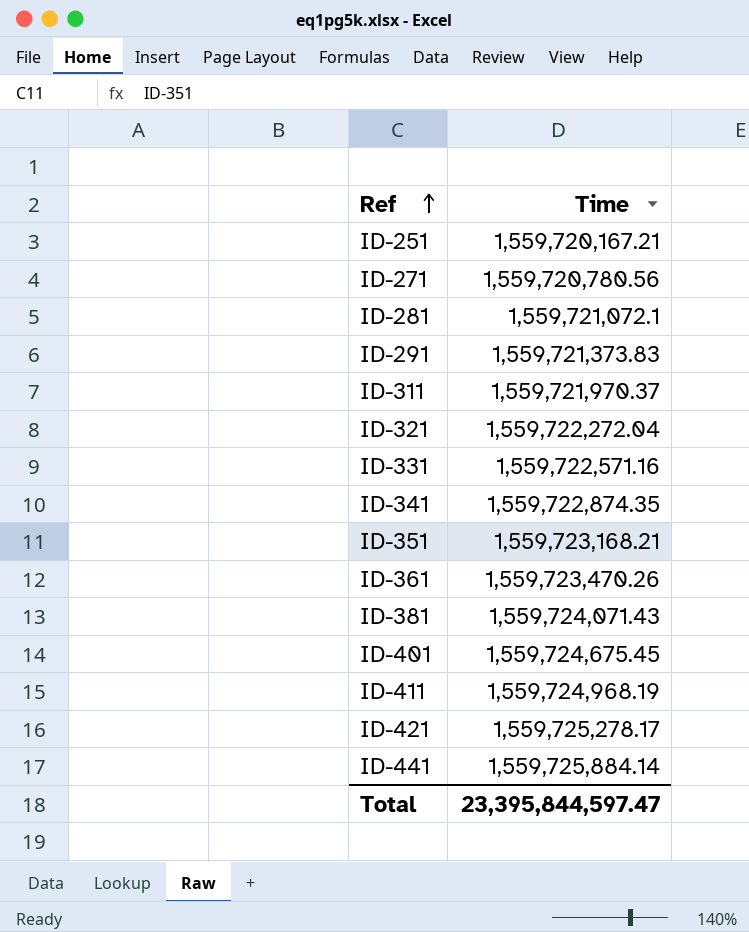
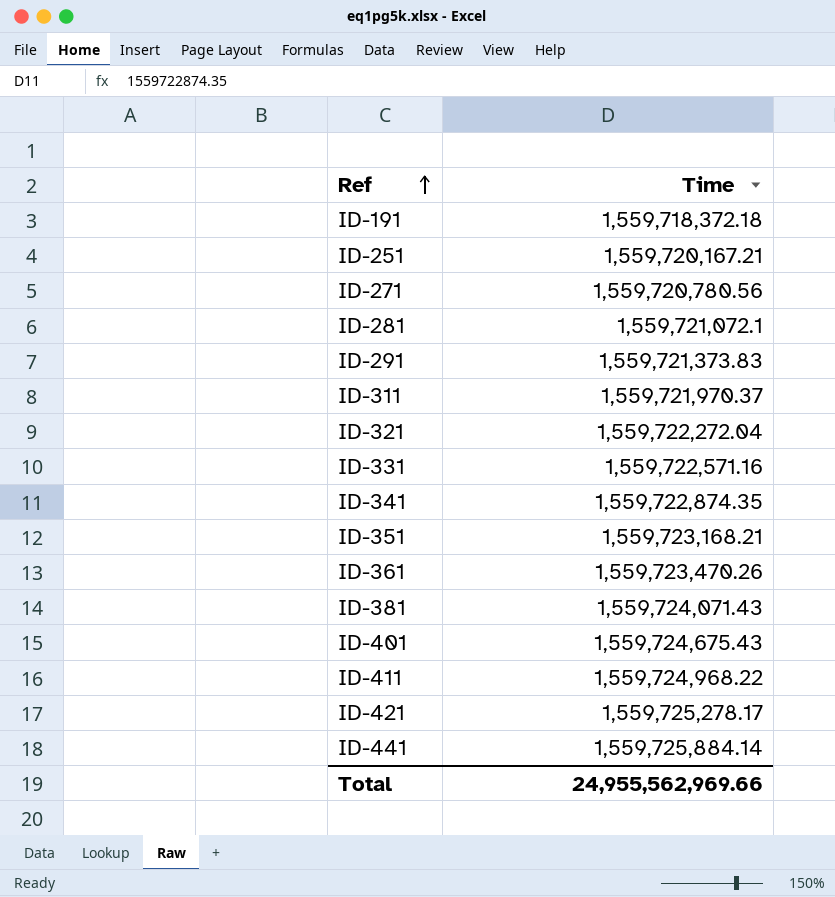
row ID-191: none -> 1,559,718,372.18
ID-401 | Time: 1,559,724,675.45 -> 1,559,724,675.43
ID-411 | Time: 1,559,724,968.19 -> 1,559,724,968.22
Total | Time: 23,395,844,597.47 -> 24,955,562,969.66

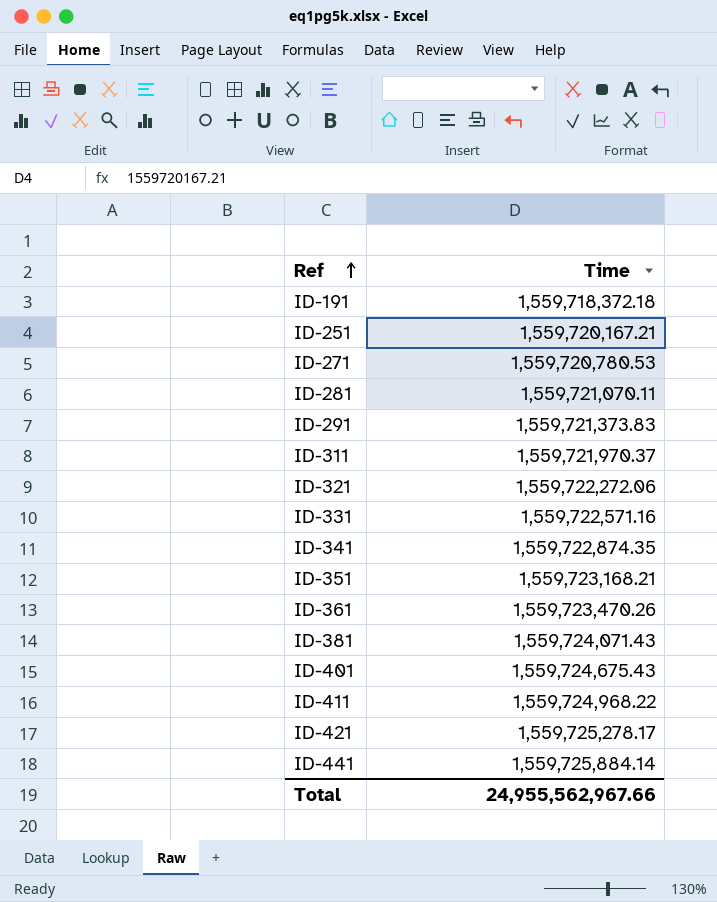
ID-271 | Time: 1,559,720,780.56 -> 1,559,720,780.53
ID-281 | Time: 1,559,721,072.1 -> 1,559,721,070.11
ID-321 | Time: 1,559,722,272.04 -> 1,559,722,272.06
Total | Time: 24,955,562,969.66 -> 24,955,562,967.66

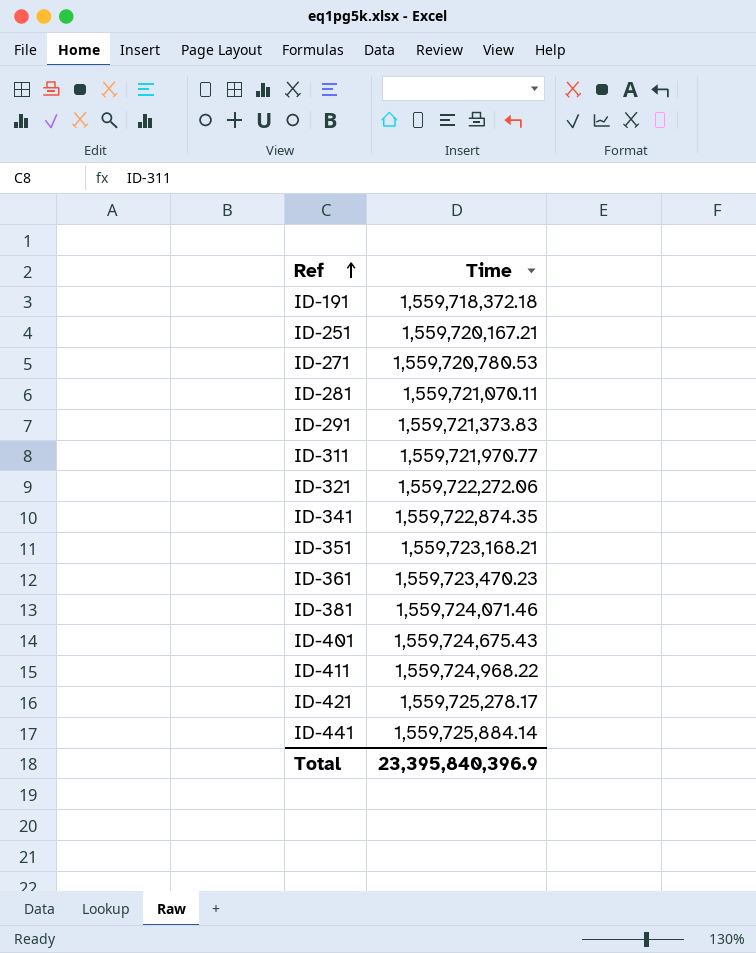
row ID-331: 1,559,722,571.16 -> none
ID-311 | Time: 1,559,721,970.37 -> 1,559,721,970.77
ID-361 | Time: 1,559,723,470.26 -> 1,559,723,470.23
ID-381 | Time: 1,559,724,071.43 -> 1,559,724,071.46
Total | Time: 24,955,562,967.66 -> 23,395,840,396.9

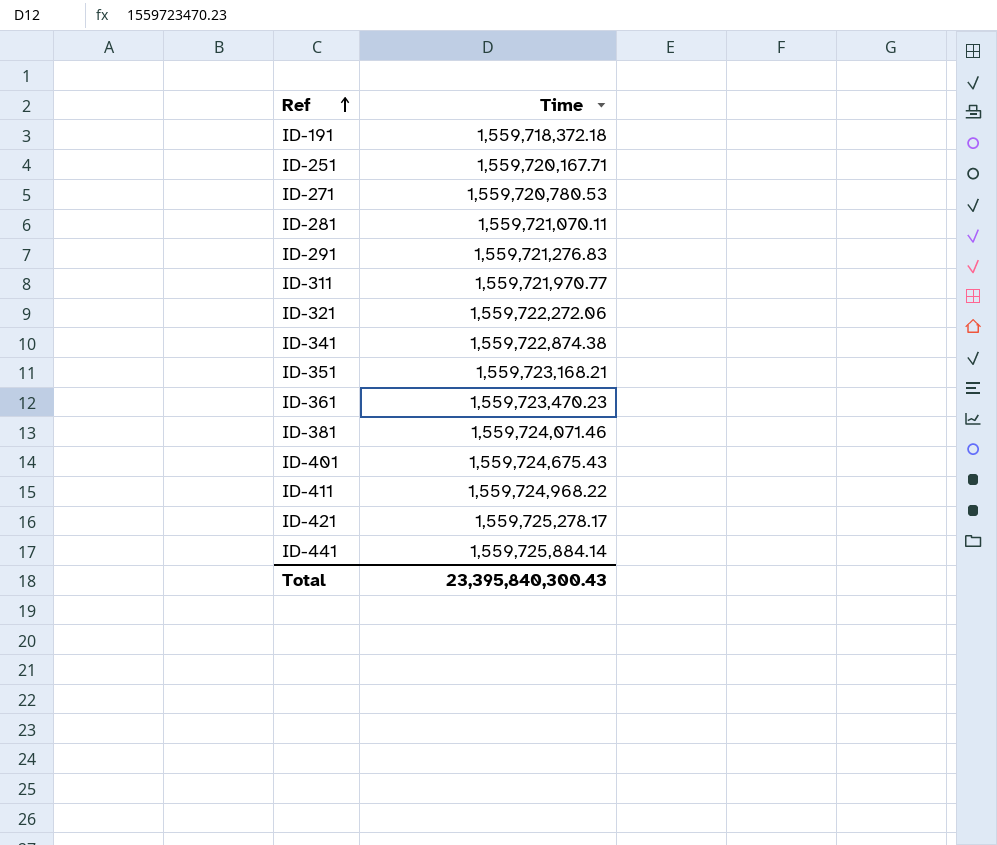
ID-251 | Time: 1,559,720,167.21 -> 1,559,720,167.71
ID-291 | Time: 1,559,721,373.83 -> 1,559,721,276.83
ID-341 | Time: 1,559,722,874.35 -> 1,559,722,874.38
Total | Time: 23,395,840,396.9 -> 23,395,840,300.43

